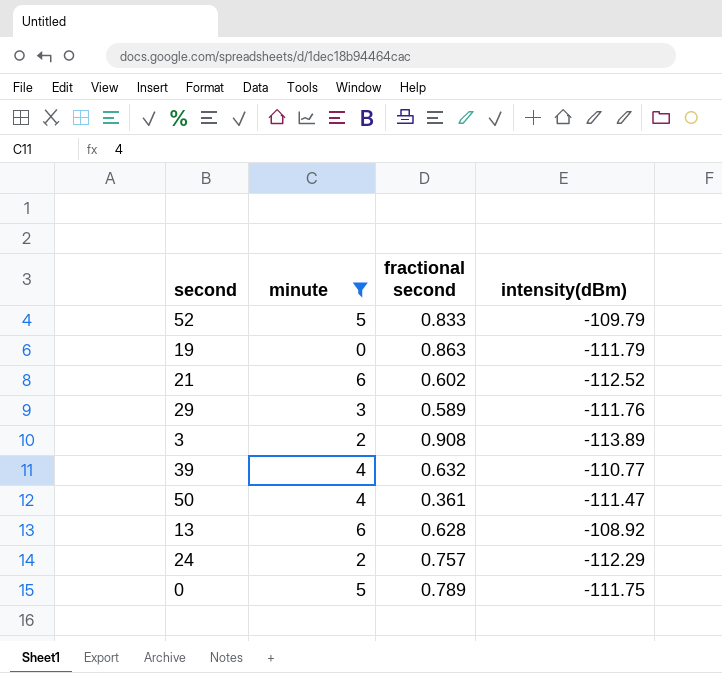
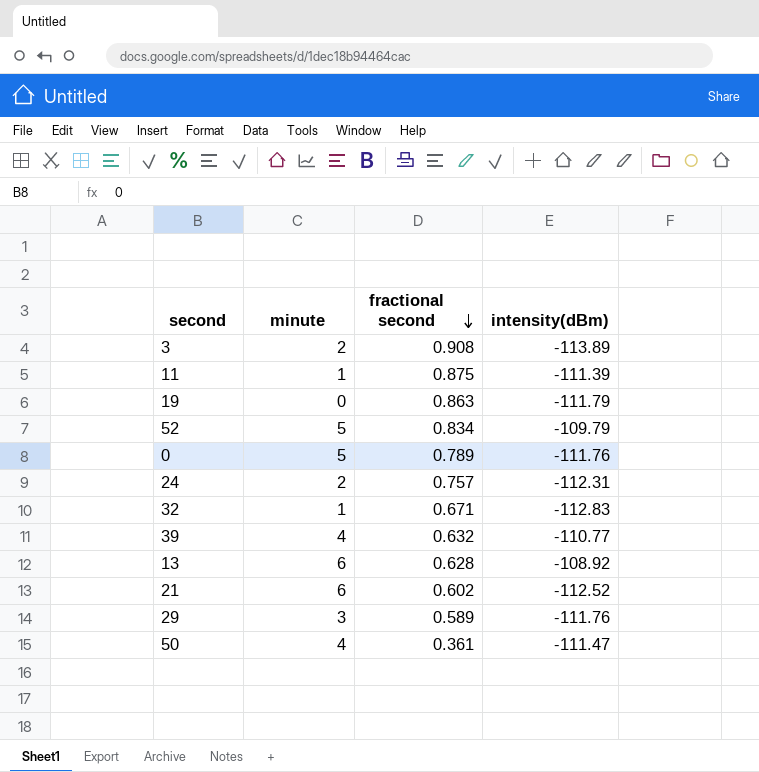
filter: minute != 1 -> none
row order: none -> fractional second descending
52 | fractional second: 0.833 -> 0.834
0 | intensity(dBm): -111.75 -> -111.76
24 | intensity(dBm): -112.29 -> -112.31

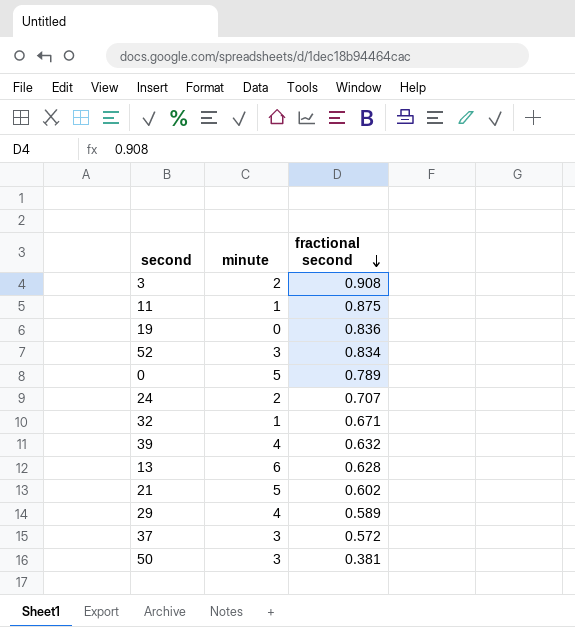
column intensity(dBm) | position: 4 -> none
19 | fractional second: 0.863 -> 0.836
52 | minute: 5 -> 3
24 | fractional second: 0.757 -> 0.707
21 | minute: 6 -> 5
29 | minute: 3 -> 4
row 37: none -> 3 | 0.572
50 | minute: 4 -> 3
50 | fractional second: 0.361 -> 0.381

